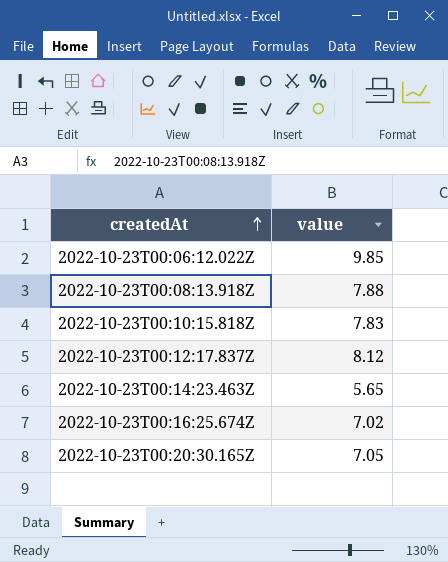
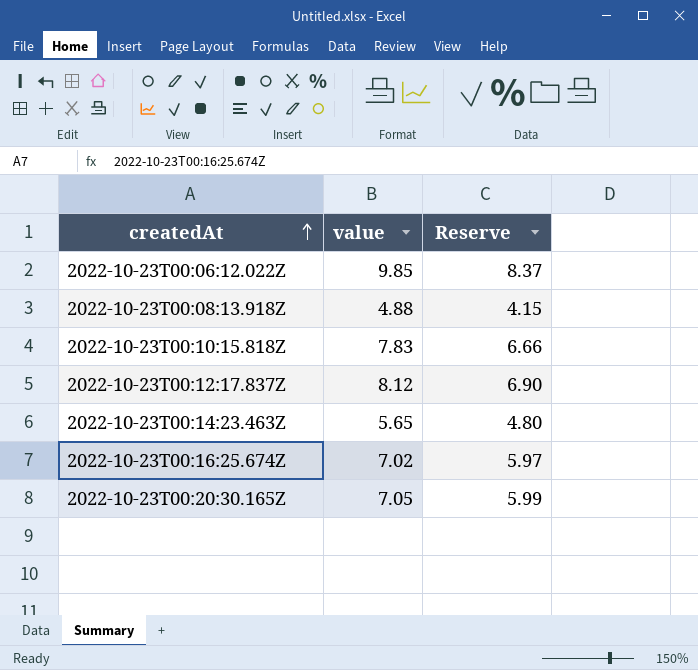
column Reserve | formula: none -> [value] * 0.85
2022-10-23T00:08:13.918Z | value: 7.88 -> 4.88

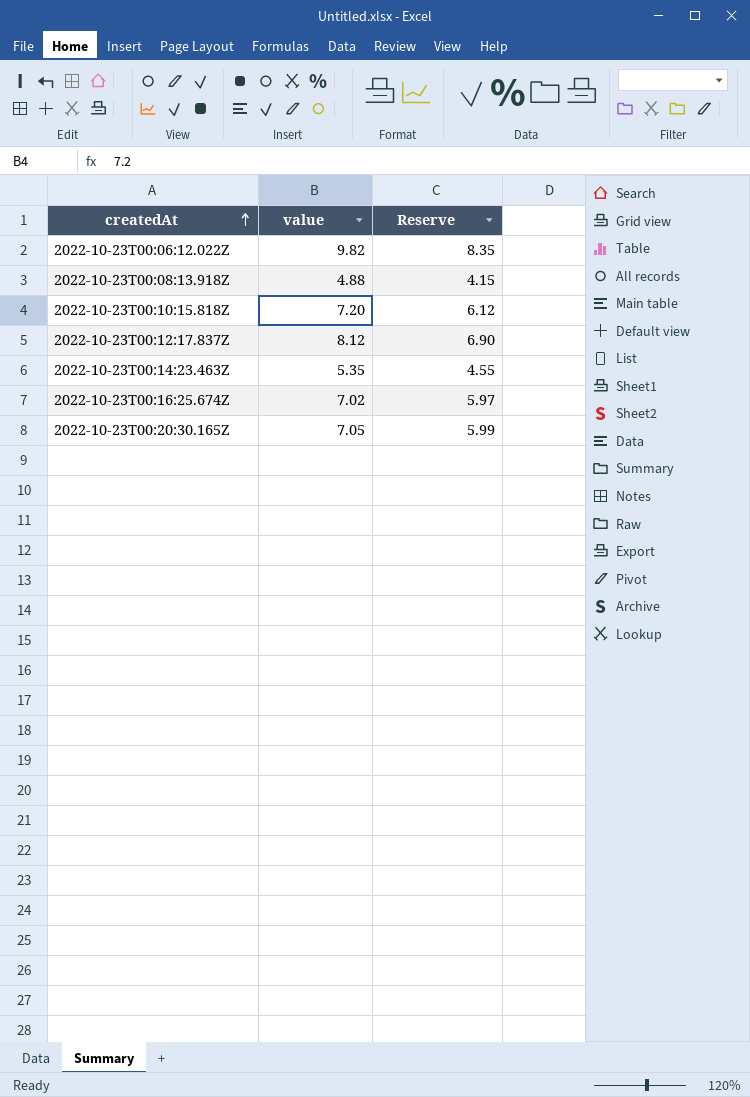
2022-10-23T00:06:12.022Z | value: 9.85 -> 9.82
2022-10-23T00:06:12.022Z | Reserve: 8.37 -> 8.35
2022-10-23T00:10:15.818Z | value: 7.83 -> 7.20
2022-10-23T00:10:15.818Z | Reserve: 6.66 -> 6.12
2022-10-23T00:14:23.463Z | value: 5.65 -> 5.35
2022-10-23T00:14:23.463Z | Reserve: 4.80 -> 4.55

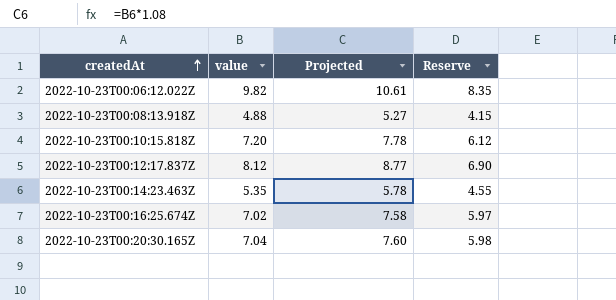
column Projected | formula: none -> [value] * 1.08
2022-10-23T00:20:30.165Z | value: 7.05 -> 7.04
2022-10-23T00:20:30.165Z | Reserve: 5.99 -> 5.98

